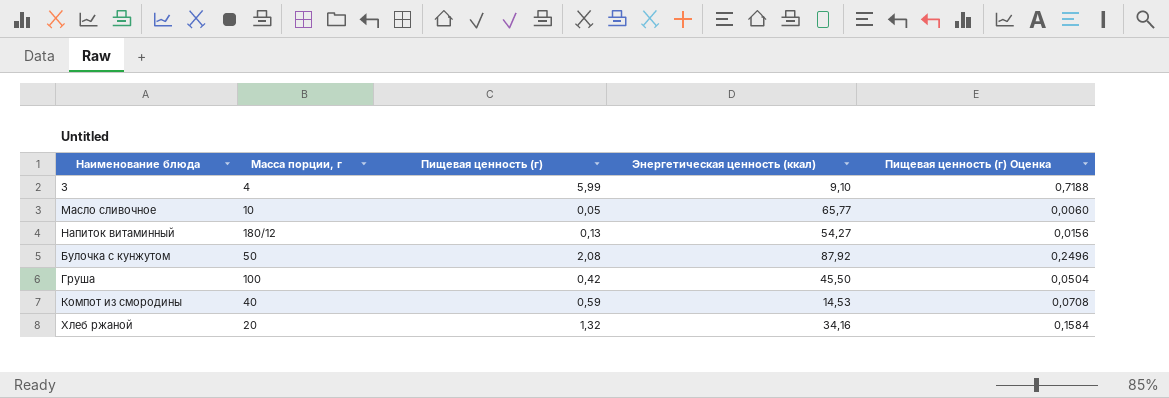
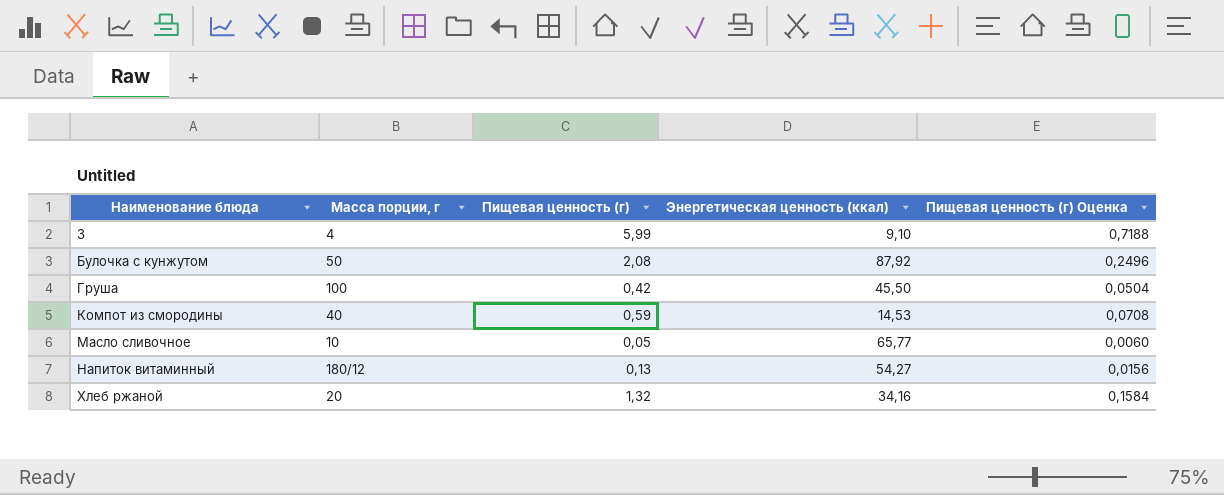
row order: none -> Наименование блюда ascending

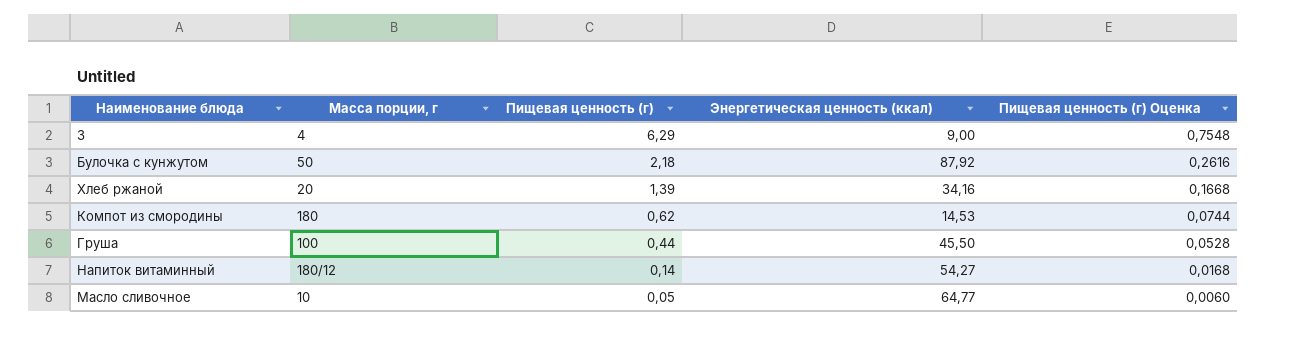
row order: Наименование блюда ascending -> Пищевая ценность (г) descending
3 | Пищевая ценность (г): 5,99 -> 6,29
3 | Энергетическая ценность (ккал): 9,10 -> 9,00
3 | Пищевая ценность (г) Оценка: 0,7188 -> 0,7548
Булочка с кунжутом | Пищевая ценность (г): 2,08 -> 2,18
Булочка с кунжутом | Пищевая ценность (г) Оценка: 0,2496 -> 0,2616
Хлеб ржаной | Пищевая ценность (г): 1,32 -> 1,39
Хлеб ржаной | Пищевая ценность (г) Оценка: 0,1584 -> 0,1668
Компот из смородины | Масса порции, г: 40 -> 180
Компот из смородины | Пищевая ценность (г): 0,59 -> 0,62
Компот из смородины | Пищевая ценность (г) Оценка: 0,0708 -> 0,0744
Груша | Пищевая ценность (г): 0,42 -> 0,44
Груша | Пищевая ценность (г) Оценка: 0,0504 -> 0,0528
Напиток витаминный | Пищевая ценность (г): 0,13 -> 0,14
Напиток витаминный | Пищевая ценность (г) Оценка: 0,0156 -> 0,0168
Масло сливочное | Энергетическая ценность (ккал): 65,77 -> 64,77

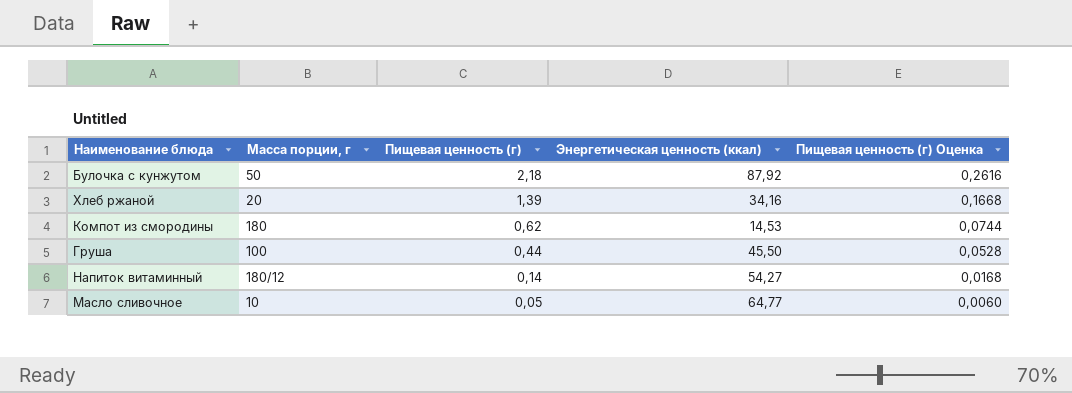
row 3: 4 | 6,29 | 9,00 | 0,7548 -> none

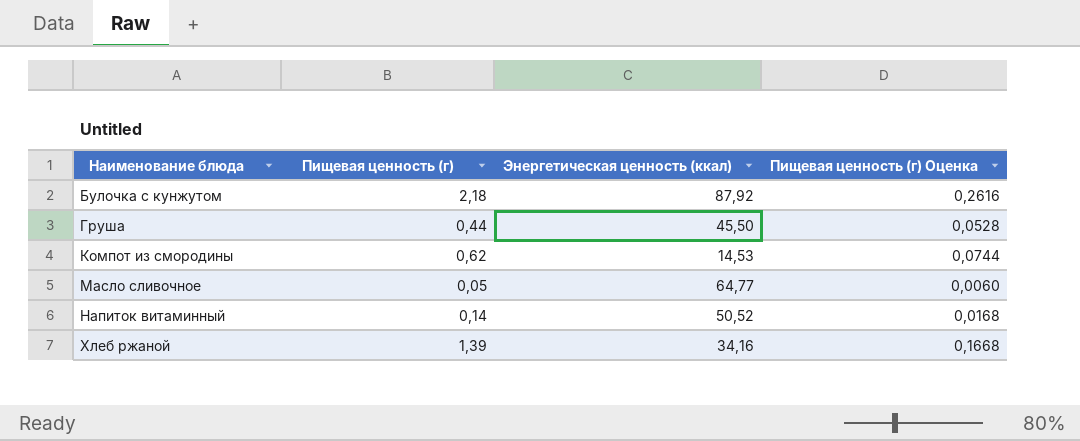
row order: Пищевая ценность (г) descending -> Наименование блюда ascending
column Масса порции, г | position: 2 -> none
Напиток витаминный | Энергетическая ценность (ккал): 54,27 -> 50,52

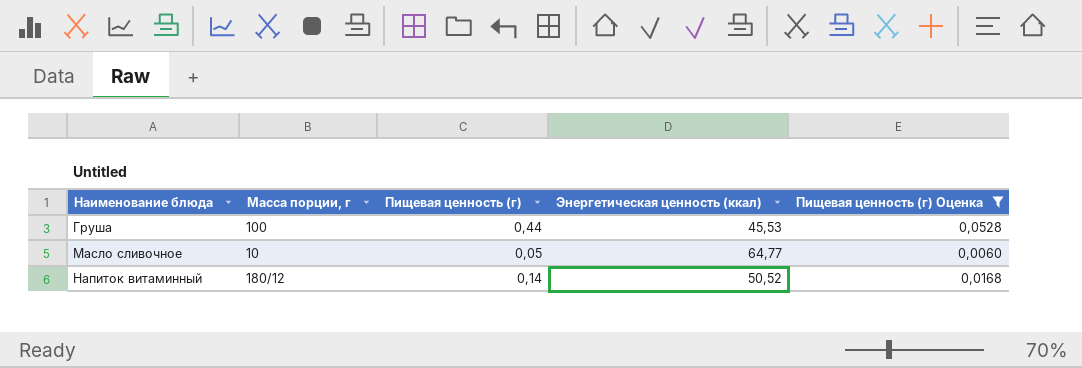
filter: none -> Пищевая ценность (г) Оценка <= 0,0528
column Масса порции, г | position: none -> 2
Груша | Энергетическая ценность (ккал): 45,50 -> 45,53

